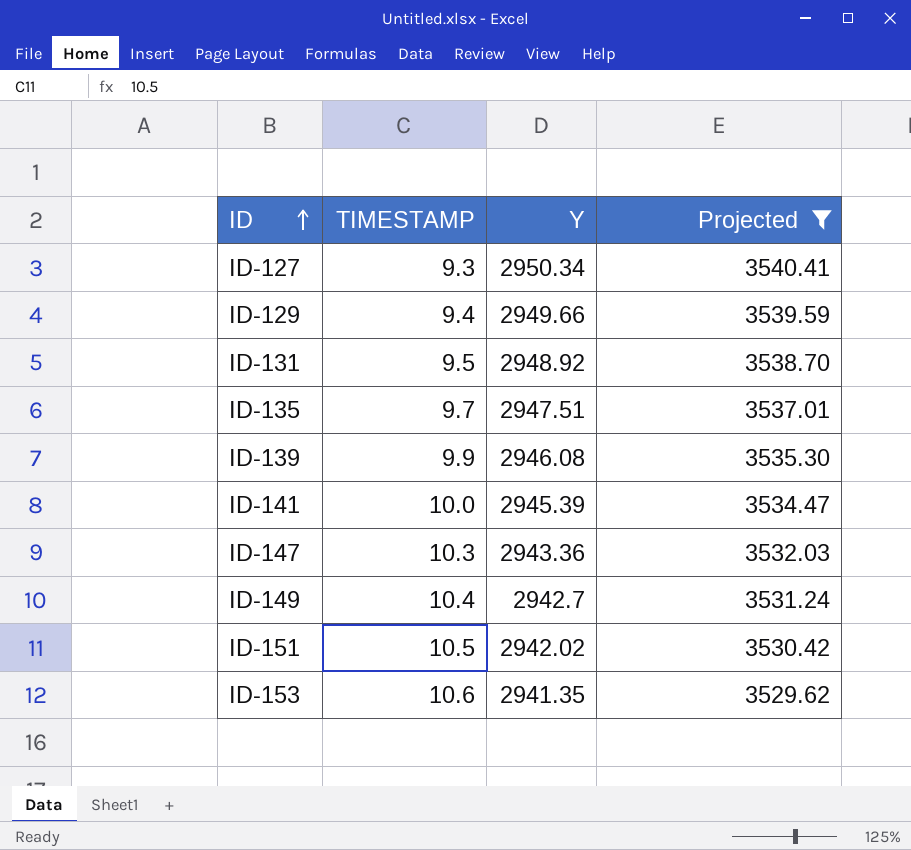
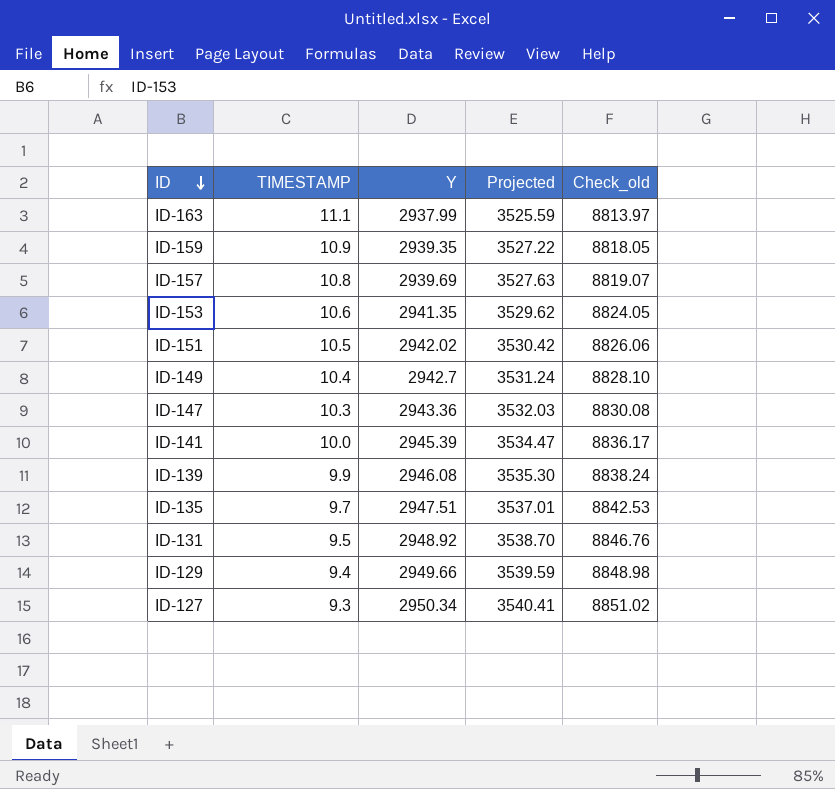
filter: Projected >= 3529.62 -> none
row order: ID ascending -> ID descending
column Check_old | formula: none -> [Y] * 3

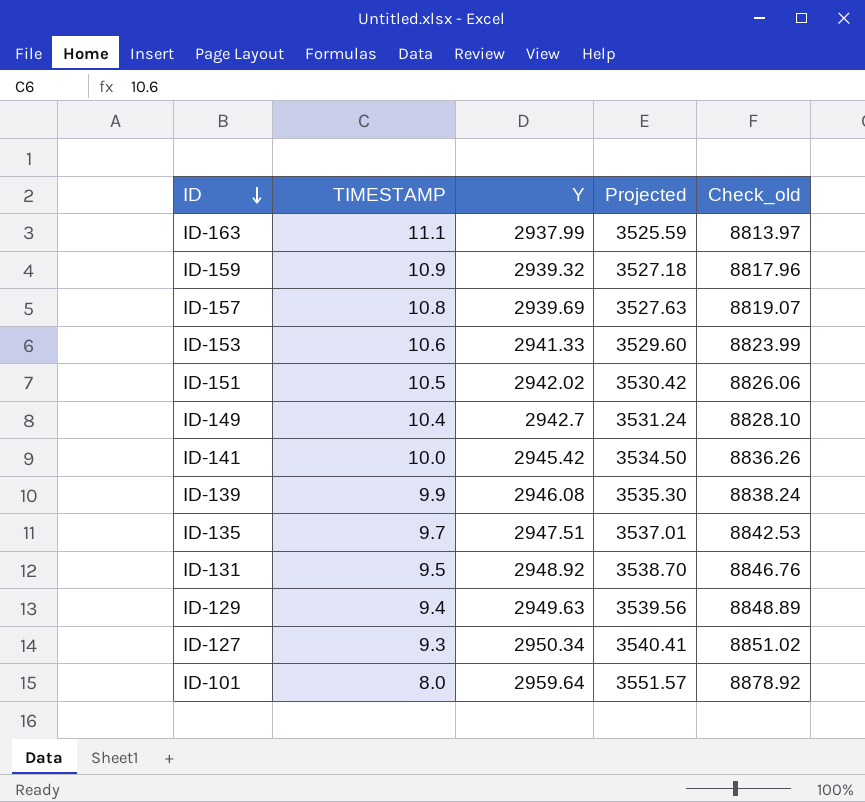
row ID-147: 10.3 | 2943.36 | 3532.03 | 8830.08 -> none
ID-159 | Y: 2939.35 -> 2939.32
ID-159 | Projected: 3527.22 -> 3527.18
ID-159 | Check_old: 8818.05 -> 8817.96
ID-153 | Y: 2941.35 -> 2941.33
ID-153 | Projected: 3529.62 -> 3529.60
ID-153 | Check_old: 8824.05 -> 8823.99
ID-141 | Y: 2945.39 -> 2945.42
ID-141 | Projected: 3534.47 -> 3534.50
ID-141 | Check_old: 8836.17 -> 8836.26
ID-129 | Y: 2949.66 -> 2949.63
ID-129 | Projected: 3539.59 -> 3539.56
ID-129 | Check_old: 8848.98 -> 8848.89
row ID-101: none -> 8.0 | 2959.64 | 3551.57 | 8878.92

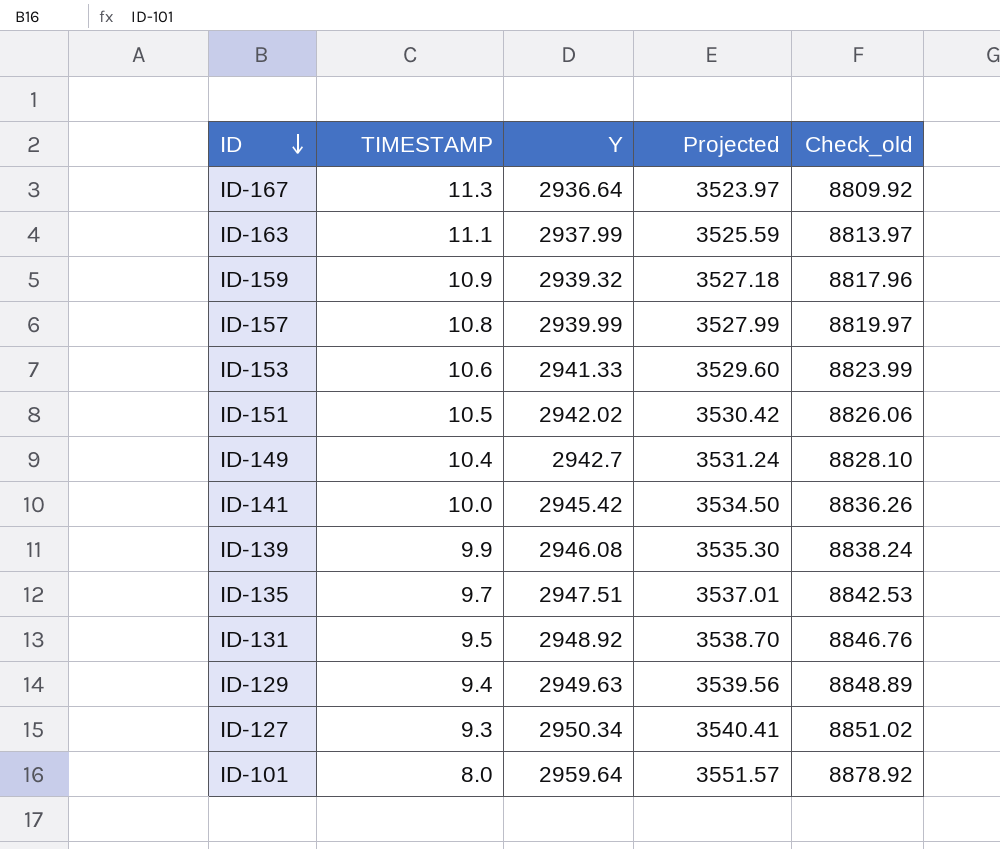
row ID-167: none -> 11.3 | 2936.64 | 3523.97 | 8809.92
ID-157 | Y: 2939.69 -> 2939.99
ID-157 | Projected: 3527.63 -> 3527.99
ID-157 | Check_old: 8819.07 -> 8819.97

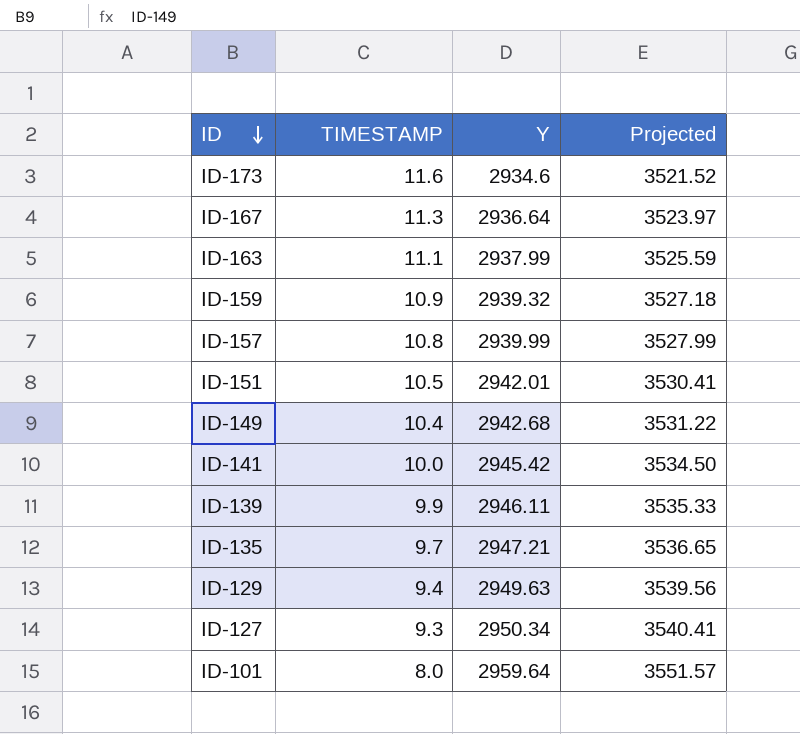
column Check_old | formula: [Y] * 3 -> none
row ID-153: 10.6 | 2941.33 | 3529.60 | 8823.99 -> none
row ID-131: 9.5 | 2948.92 | 3538.70 | 8846.76 -> none
row ID-173: none -> 11.6 | 2934.6 | 3521.52
ID-151 | Y: 2942.02 -> 2942.01
ID-151 | Projected: 3530.42 -> 3530.41
ID-149 | Y: 2942.7 -> 2942.68
ID-149 | Projected: 3531.24 -> 3531.22
ID-139 | Y: 2946.08 -> 2946.11
ID-139 | Projected: 3535.30 -> 3535.33
ID-135 | Y: 2947.51 -> 2947.21
ID-135 | Projected: 3537.01 -> 3536.65

